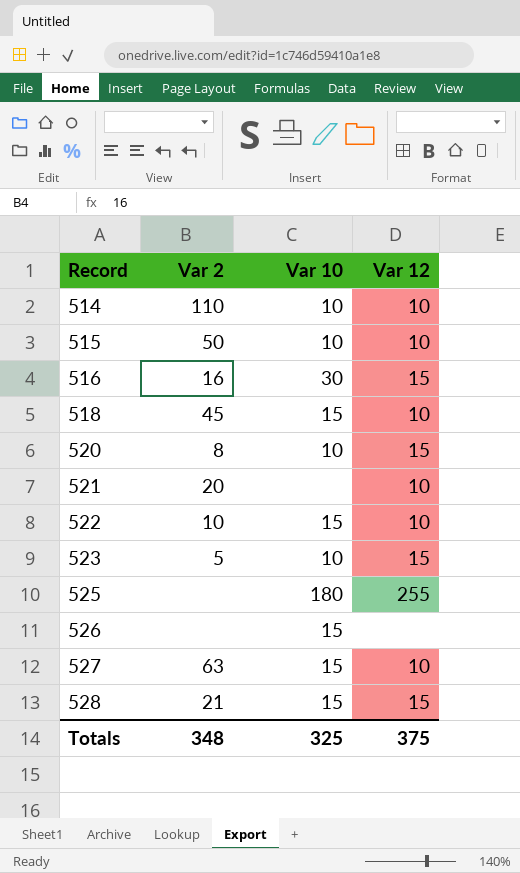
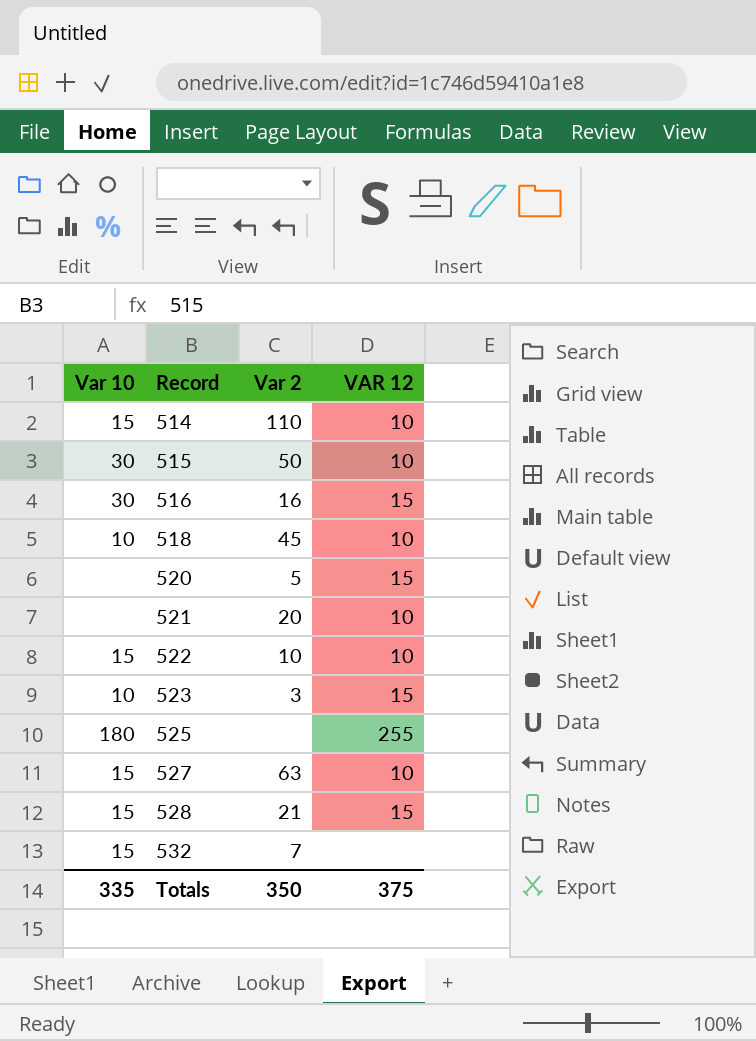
column Var 10 | position: 3 -> 1
column name: Var 12 -> VAR 12
row 526: none | 15 | none -> none
514 | Var 10: 10 -> 15
515 | Var 10: 10 -> 30
518 | Var 10: 15 -> 10
520 | Var 10: 10 -> none
520 | Var 2: 8 -> 5
523 | Var 2: 5 -> 3
row 532: none -> 15 | 7 | none
Totals | Var 10: 325 -> 335
Totals | Var 2: 348 -> 350

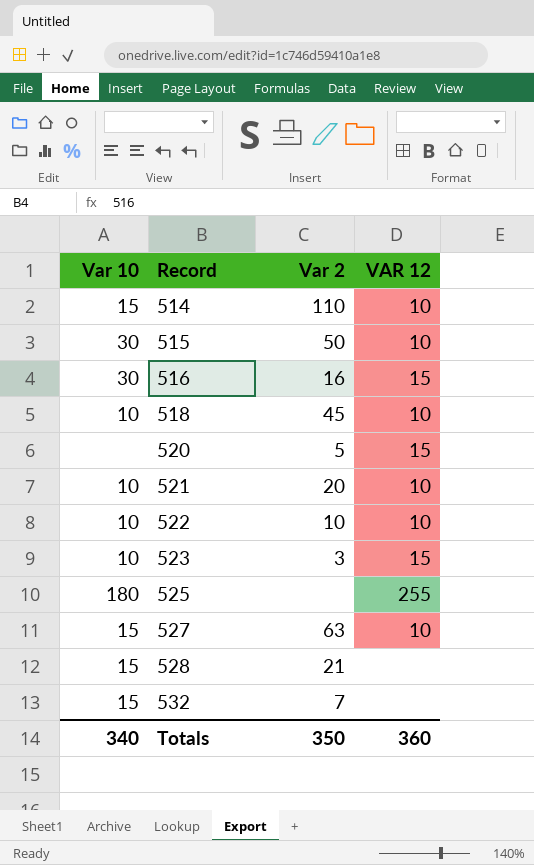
521 | Var 10: none -> 10
522 | Var 10: 15 -> 10
528 | VAR 12: 15 -> none
Totals | Var 10: 335 -> 340
Totals | VAR 12: 375 -> 360

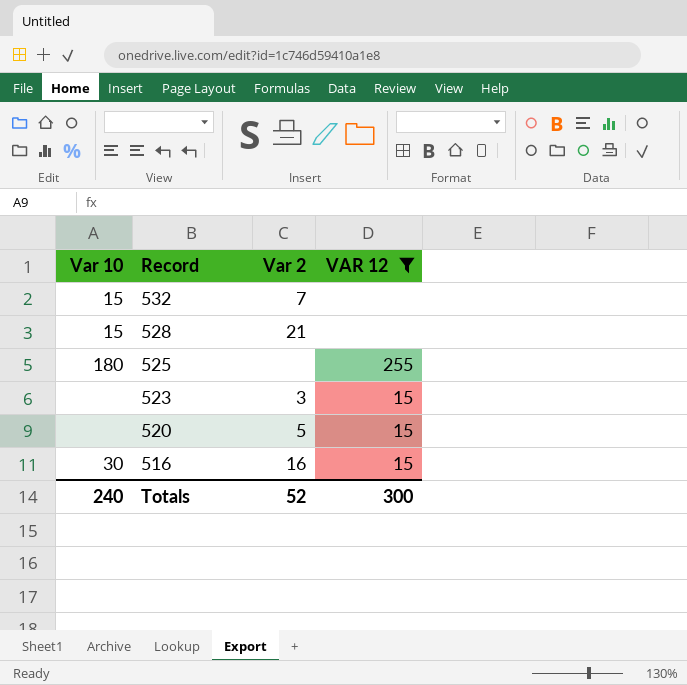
filter: none -> VAR 12 != 10
row order: Record ascending -> Record descending
523 | Var 10: 10 -> none
Totals | Var 10: 340 -> 240
Totals | Var 2: 350 -> 52
Totals | VAR 12: 360 -> 300

